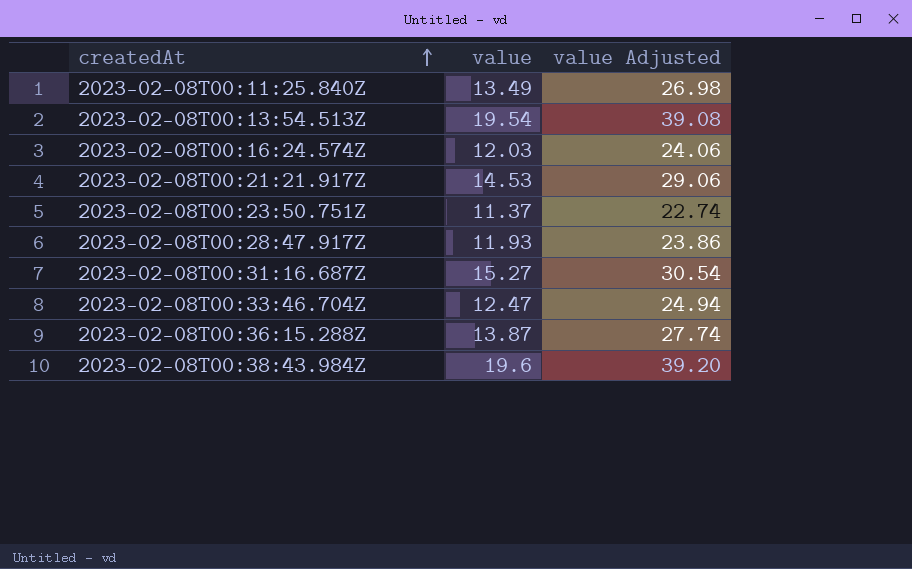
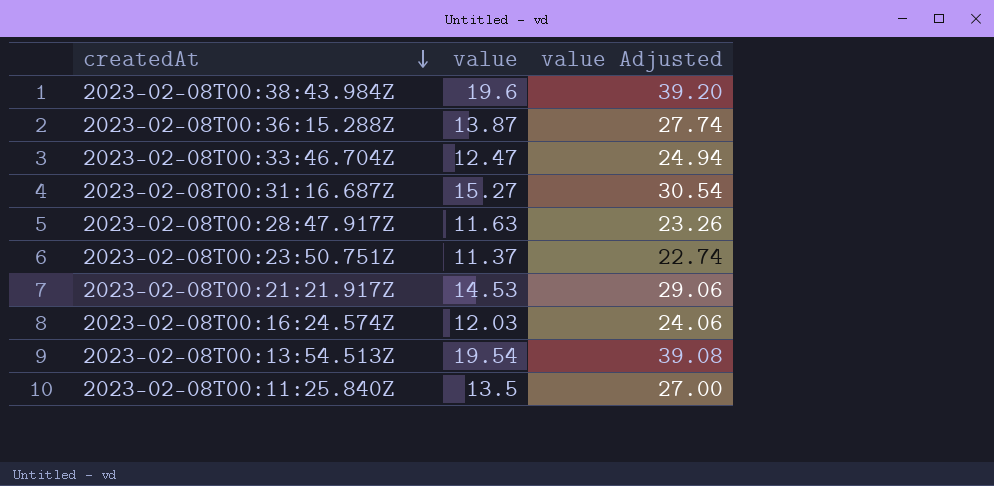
row order: createdAt ascending -> createdAt descending
2023-02-08T00:28:47.917Z | value: 11.93 -> 11.63
2023-02-08T00:28:47.917Z | value Adjusted: 23.86 -> 23.26
2023-02-08T00:11:25.840Z | value: 13.49 -> 13.5
2023-02-08T00:11:25.840Z | value Adjusted: 26.98 -> 27.00

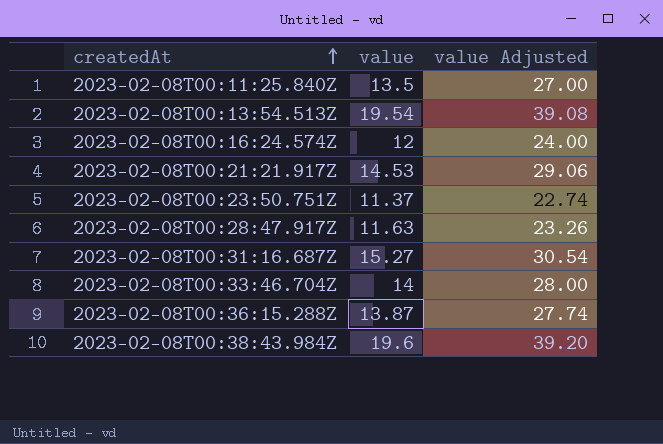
row order: createdAt descending -> createdAt ascending
2023-02-08T00:16:24.574Z | value: 12.03 -> 12
2023-02-08T00:16:24.574Z | value Adjusted: 24.06 -> 24.00
2023-02-08T00:33:46.704Z | value: 12.47 -> 14
2023-02-08T00:33:46.704Z | value Adjusted: 24.94 -> 28.00

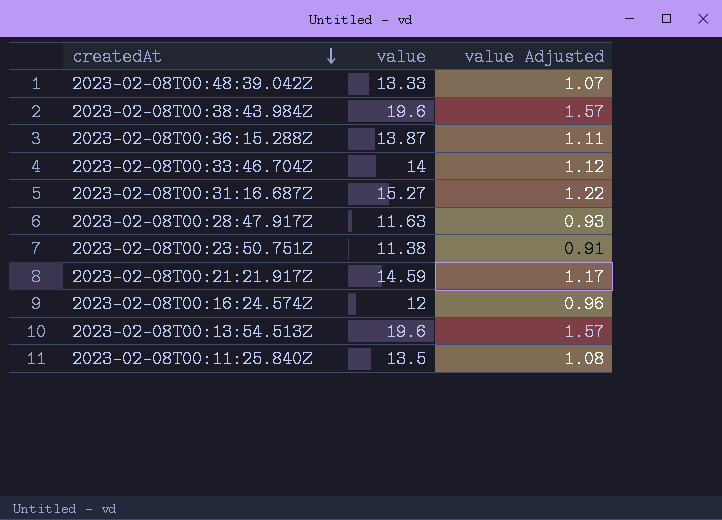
row order: createdAt ascending -> createdAt descending
column value Adjusted | formula: [value] * 2 -> [value] * 0.08
row 2023-02-08T00:48:39.042Z: none -> 13.33 | 1.07
2023-02-08T00:23:50.751Z | value: 11.37 -> 11.38
2023-02-08T00:21:21.917Z | value: 14.53 -> 14.59
2023-02-08T00:13:54.513Z | value: 19.54 -> 19.6

